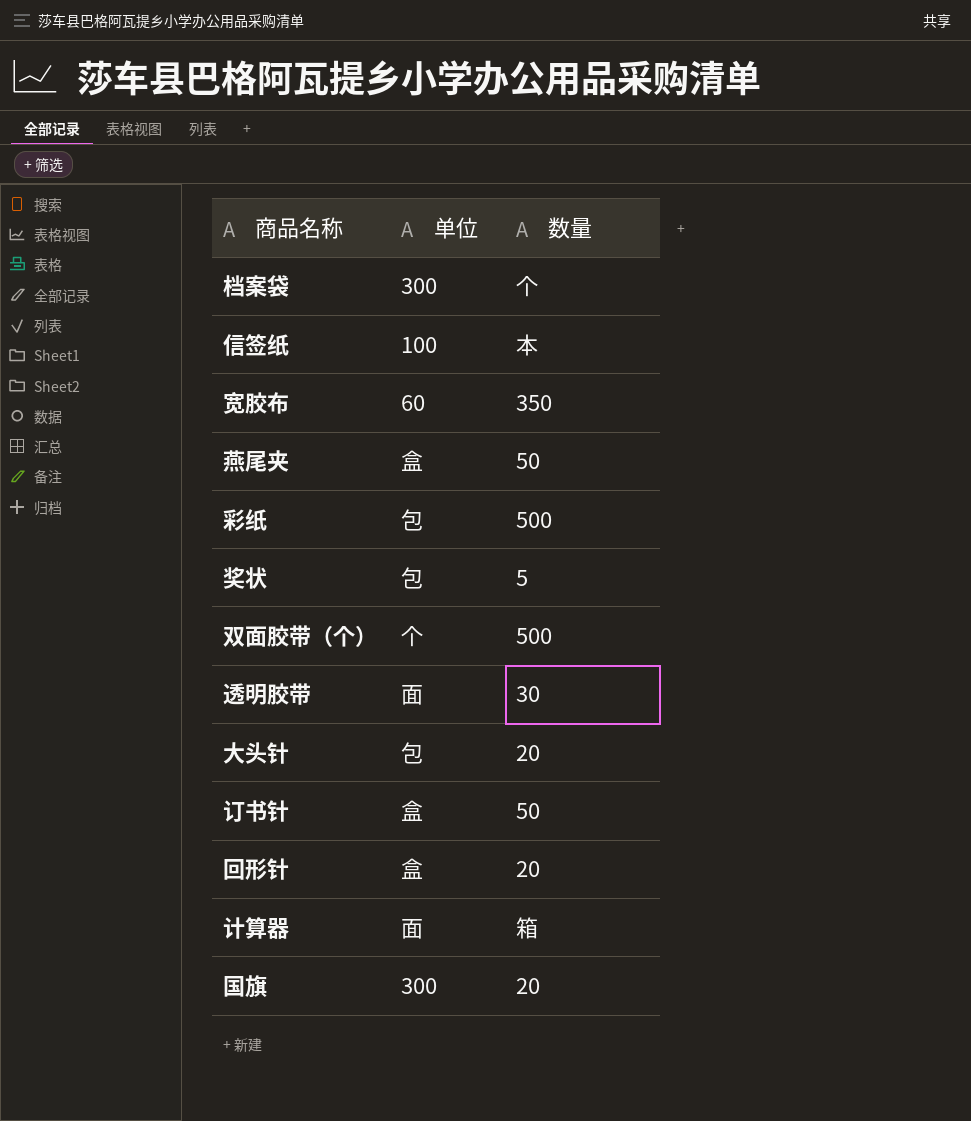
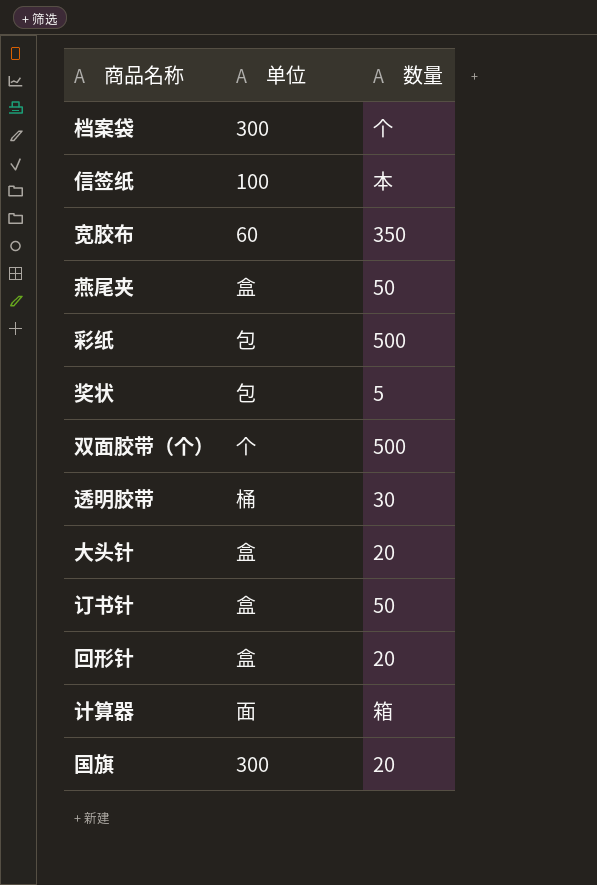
透明胶带 | 单位: 面 -> 桶
大头针 | 单位: 包 -> 盒

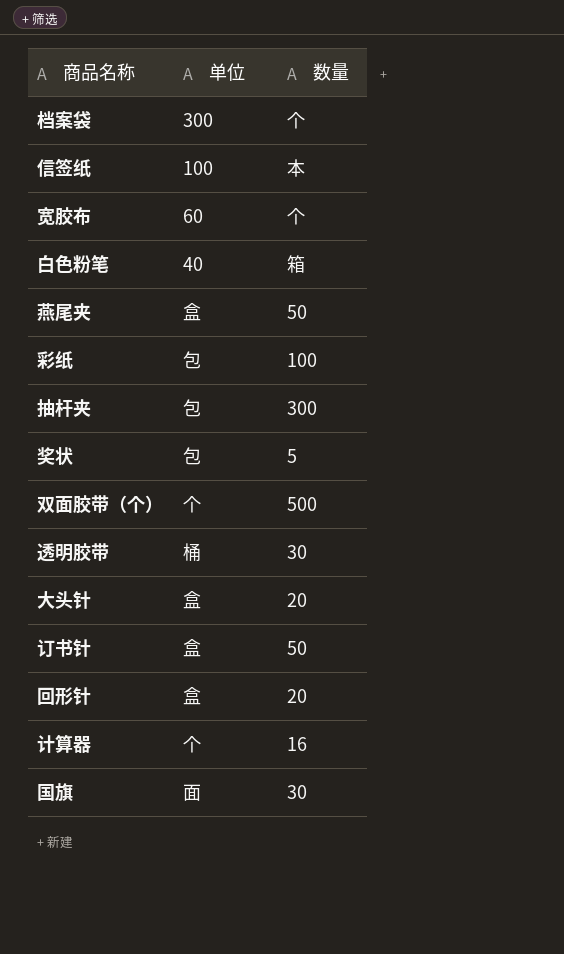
宽胶布 | 数量: 350 -> 个
row 白色粉笔: none -> 40 | 箱
彩纸 | 数量: 500 -> 100
row 抽杆夹: none -> 包 | 300
计算器 | 单位: 面 -> 个
计算器 | 数量: 箱 -> 16
国旗 | 单位: 300 -> 面
国旗 | 数量: 20 -> 30

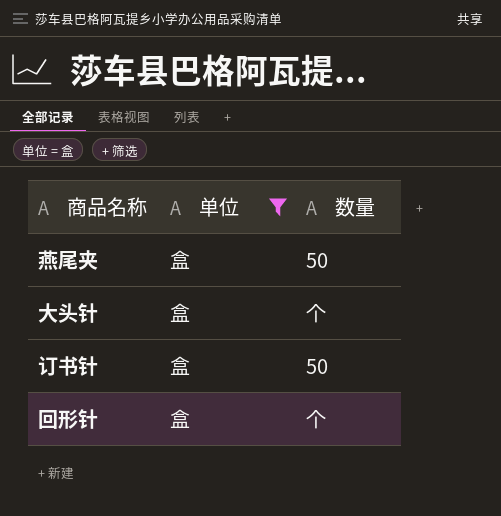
filter: none -> 单位 = 盒
大头针 | 数量: 20 -> 个
回形针 | 数量: 20 -> 个

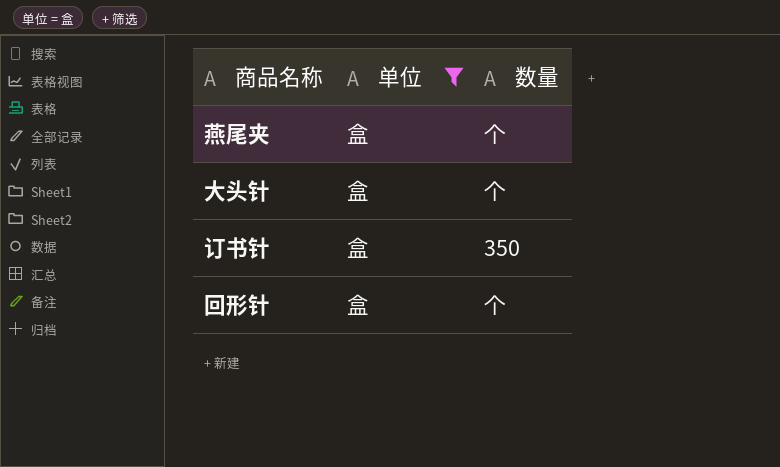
燕尾夹 | 数量: 50 -> 个
订书针 | 数量: 50 -> 350

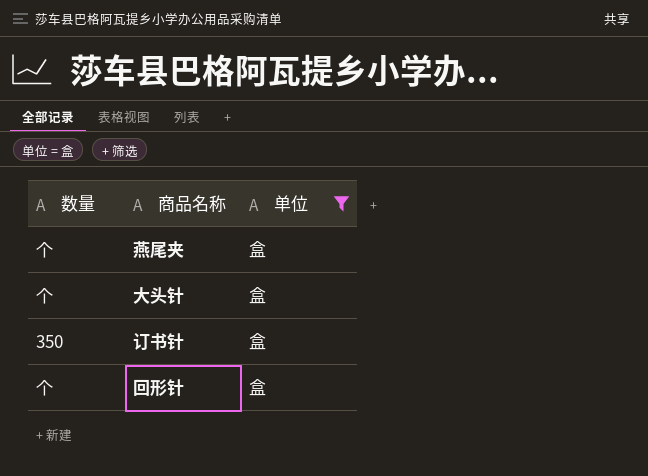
column 数量 | position: 3 -> 1

